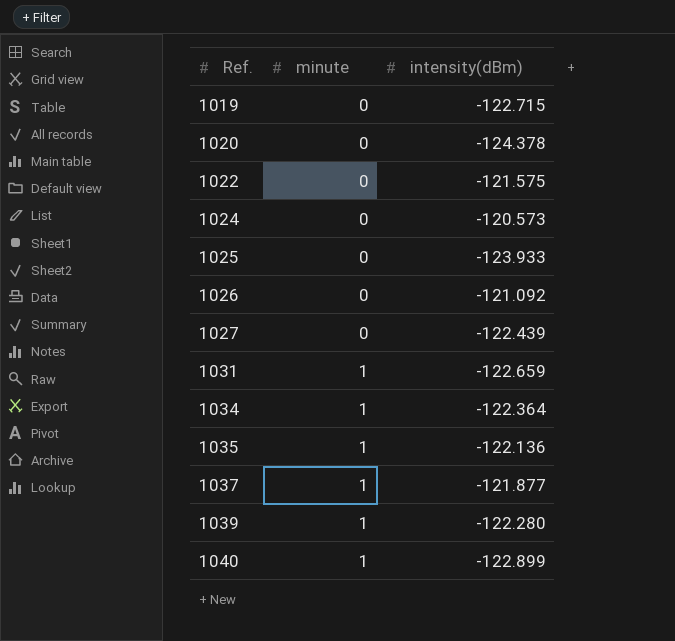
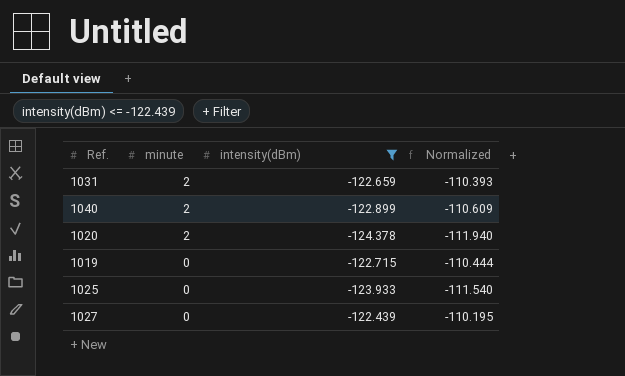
filter: none -> intensity(dBm) <= -122.439
row order: Ref. ascending -> minute descending
column Normalized | formula: none -> [intensity(dBm)] * 0.9
1031 | minute: 1 -> 2
1040 | minute: 1 -> 2
1020 | minute: 0 -> 2

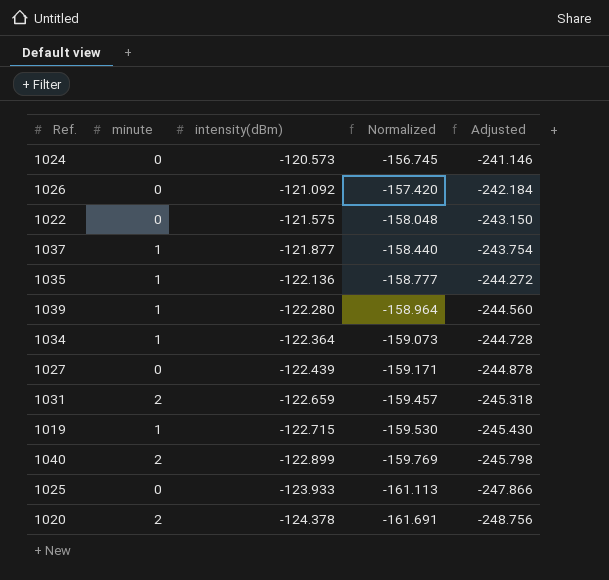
filter: intensity(dBm) <= -122.439 -> none
row order: minute descending -> intensity(dBm) descending
column Normalized | formula: [intensity(dBm)] * 0.9 -> [intensity(dBm)] * 1.3
column Adjusted | formula: none -> [intensity(dBm)] * 2
1019 | minute: 0 -> 1

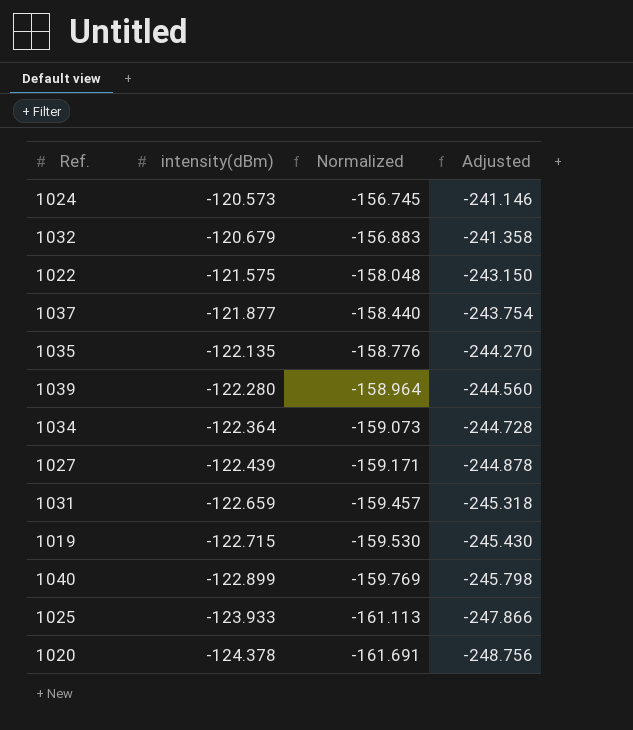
column minute | position: 2 -> none
row 1026: 0 | -121.092 | -157.420 | -242.184 -> none
row 1032: none -> -120.679 | -156.883 | -241.358
1035 | intensity(dBm): -122.136 -> -122.135
1035 | Normalized: -158.777 -> -158.776
1035 | Adjusted: -244.272 -> -244.270

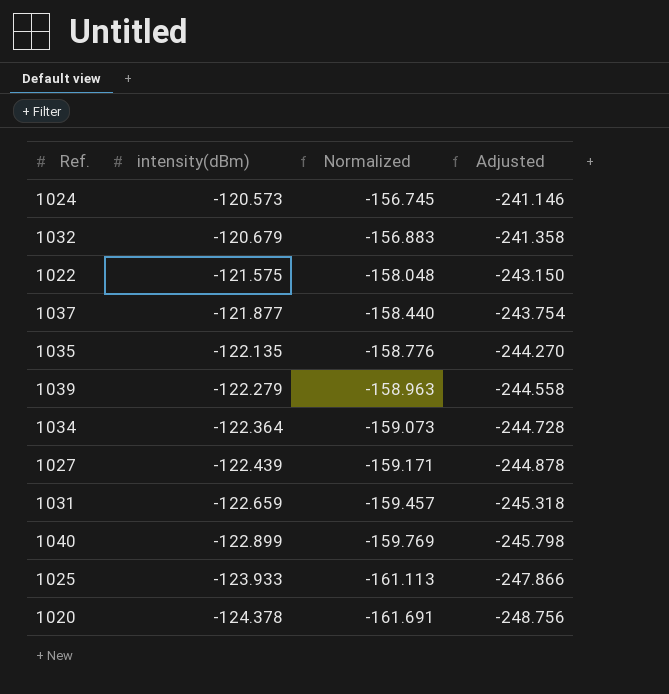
row 1019: -122.715 | -159.530 | -245.430 -> none
1039 | intensity(dBm): -122.280 -> -122.279
1039 | Normalized: -158.964 -> -158.963
1039 | Adjusted: -244.560 -> -244.558

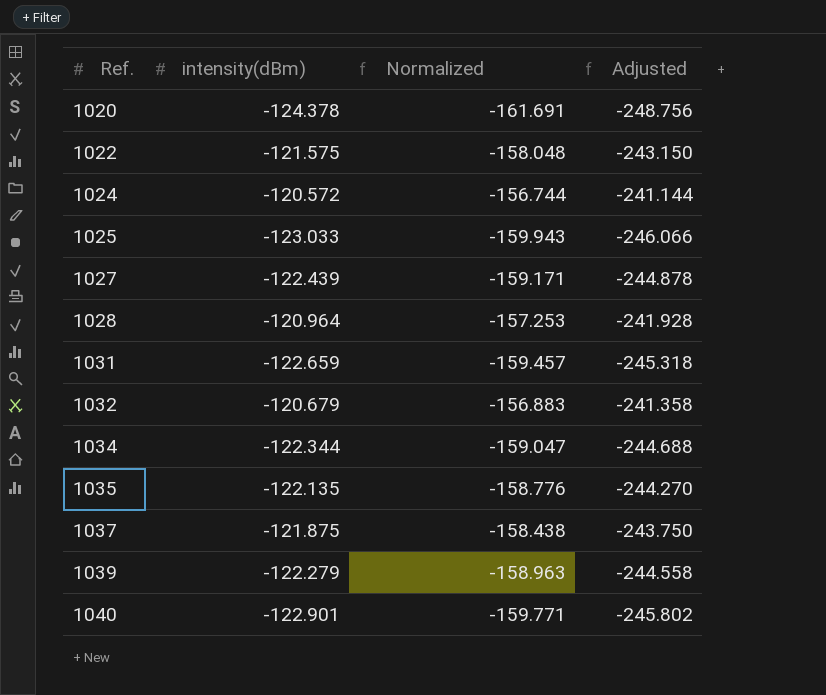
row order: intensity(dBm) descending -> Ref. ascending
1024 | intensity(dBm): -120.573 -> -120.572
1024 | Normalized: -156.745 -> -156.744
1024 | Adjusted: -241.146 -> -241.144
1025 | intensity(dBm): -123.933 -> -123.033
1025 | Normalized: -161.113 -> -159.943
1025 | Adjusted: -247.866 -> -246.066
row 1028: none -> -120.964 | -157.253 | -241.928
1034 | intensity(dBm): -122.364 -> -122.344
1034 | Normalized: -159.073 -> -159.047
1034 | Adjusted: -244.728 -> -244.688
1037 | intensity(dBm): -121.877 -> -121.875
1037 | Normalized: -158.440 -> -158.438
1037 | Adjusted: -243.754 -> -243.750
1040 | intensity(dBm): -122.899 -> -122.901
1040 | Normalized: -159.769 -> -159.771
1040 | Adjusted: -245.798 -> -245.802

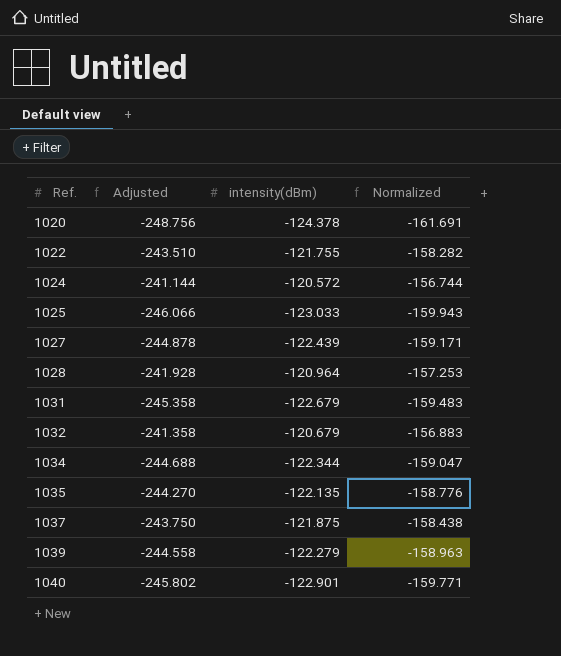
column Adjusted | position: 4 -> 2
1022 | Adjusted: -243.150 -> -243.510
1022 | intensity(dBm): -121.575 -> -121.755
1022 | Normalized: -158.048 -> -158.282
1031 | Adjusted: -245.318 -> -245.358
1031 | intensity(dBm): -122.659 -> -122.679
1031 | Normalized: -159.457 -> -159.483

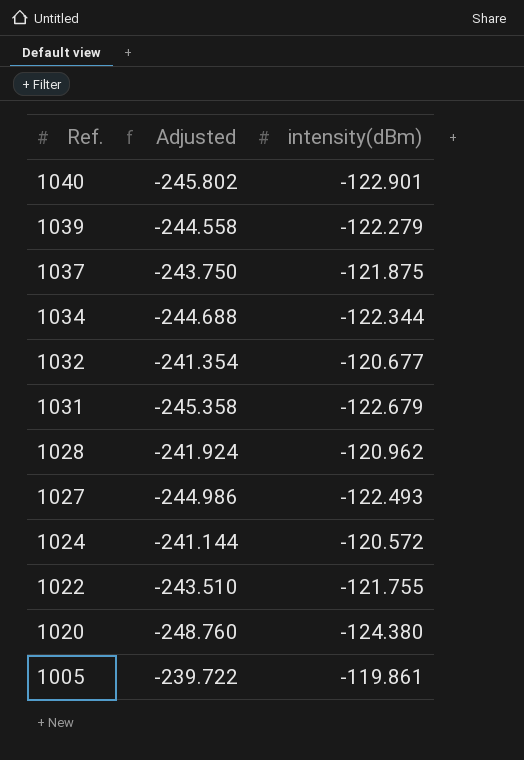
row order: Ref. ascending -> Ref. descending
column Normalized | formula: [intensity(dBm)] * 1.3 -> none
row 1025: -246.066 | -123.033 | -159.943 -> none
row 1035: -244.270 | -122.135 | -158.776 -> none
1032 | Adjusted: -241.358 -> -241.354
1032 | intensity(dBm): -120.679 -> -120.677
1028 | Adjusted: -241.928 -> -241.924
1028 | intensity(dBm): -120.964 -> -120.962
1027 | Adjusted: -244.878 -> -244.986
1027 | intensity(dBm): -122.439 -> -122.493
1020 | Adjusted: -248.756 -> -248.760
1020 | intensity(dBm): -124.378 -> -124.380
row 1005: none -> -239.722 | -119.861

